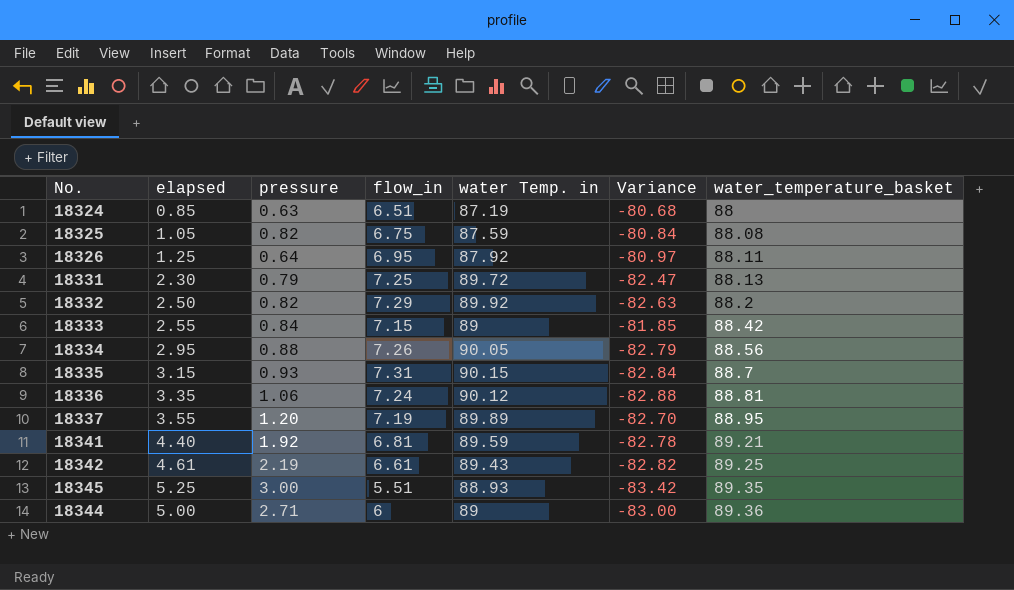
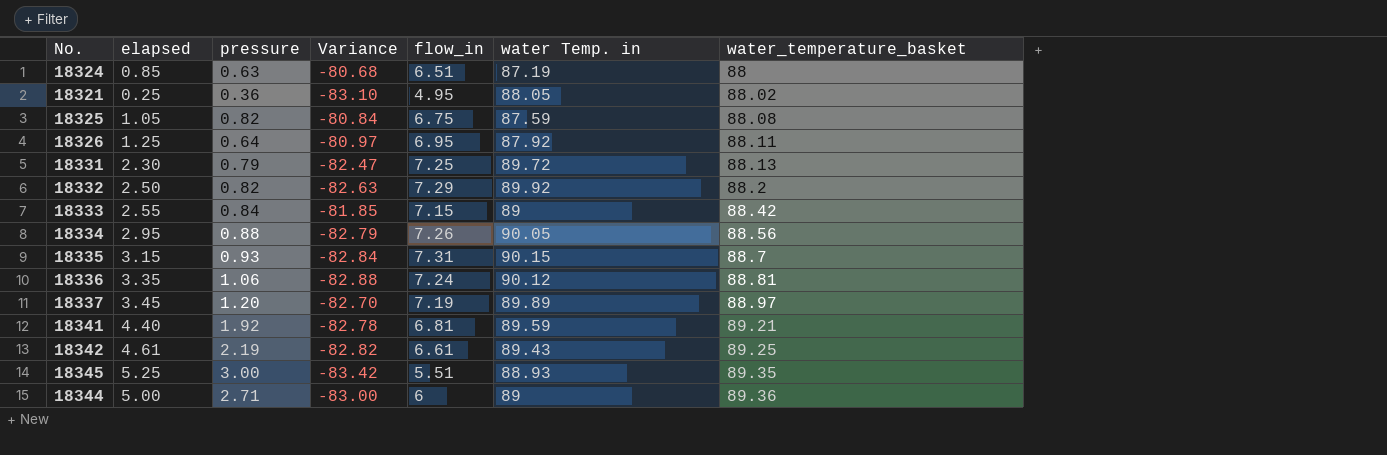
column Variance | position: 6 -> 4
row 18321: none -> 0.25 | 0.36 | -83.10 | 4.95 | 88.05 | 88.02
18337 | elapsed: 3.55 -> 3.45
18337 | water_temperature_basket: 88.95 -> 88.97

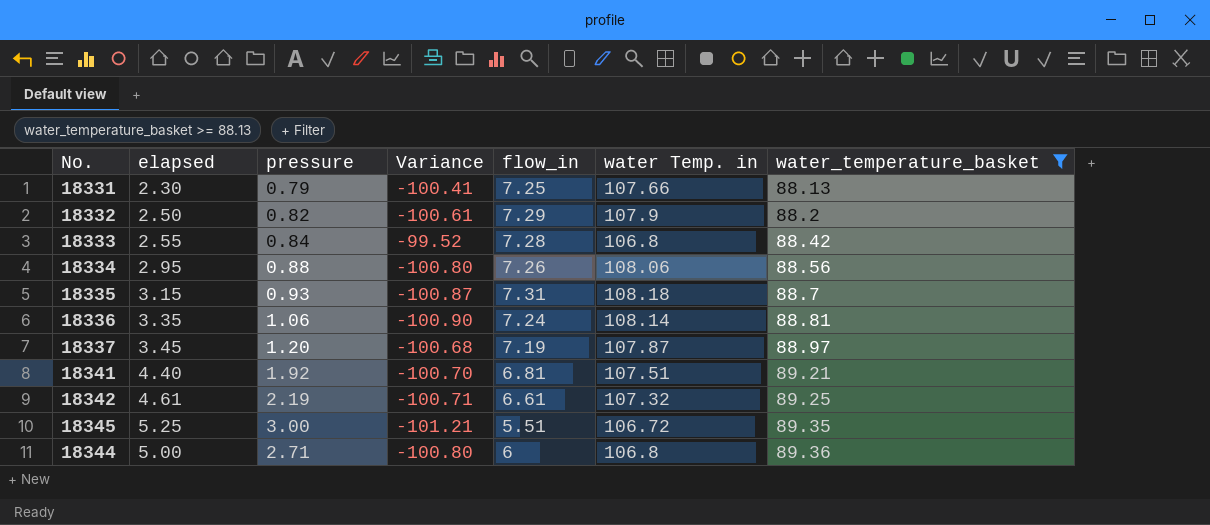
filter: none -> water_temperature_basket >= 88.13
18331 | Variance: -82.47 -> -100.41
18331 | water Temp. in: 89.72 -> 107.66
18332 | Variance: -82.63 -> -100.61
18332 | water Temp. in: 89.92 -> 107.9
18333 | Variance: -81.85 -> -99.52
18333 | flow_in: 7.15 -> 7.28
18333 | water Temp. in: 89 -> 106.8
18334 | Variance: -82.79 -> -100.80
18334 | water Temp. in: 90.05 -> 108.06
18335 | Variance: -82.84 -> -100.87
18335 | water Temp. in: 90.15 -> 108.18
18336 | Variance: -82.88 -> -100.90
18336 | water Temp. in: 90.12 -> 108.14
18337 | Variance: -82.70 -> -100.68
18337 | water Temp. in: 89.89 -> 107.87
18341 | Variance: -82.78 -> -100.70
18341 | water Temp. in: 89.59 -> 107.51
18342 | Variance: -82.82 -> -100.71
18342 | water Temp. in: 89.43 -> 107.32
18345 | Variance: -83.42 -> -101.21
18345 | water Temp. in: 88.93 -> 106.72
18344 | Variance: -83.00 -> -100.80
18344 | water Temp. in: 89 -> 106.8

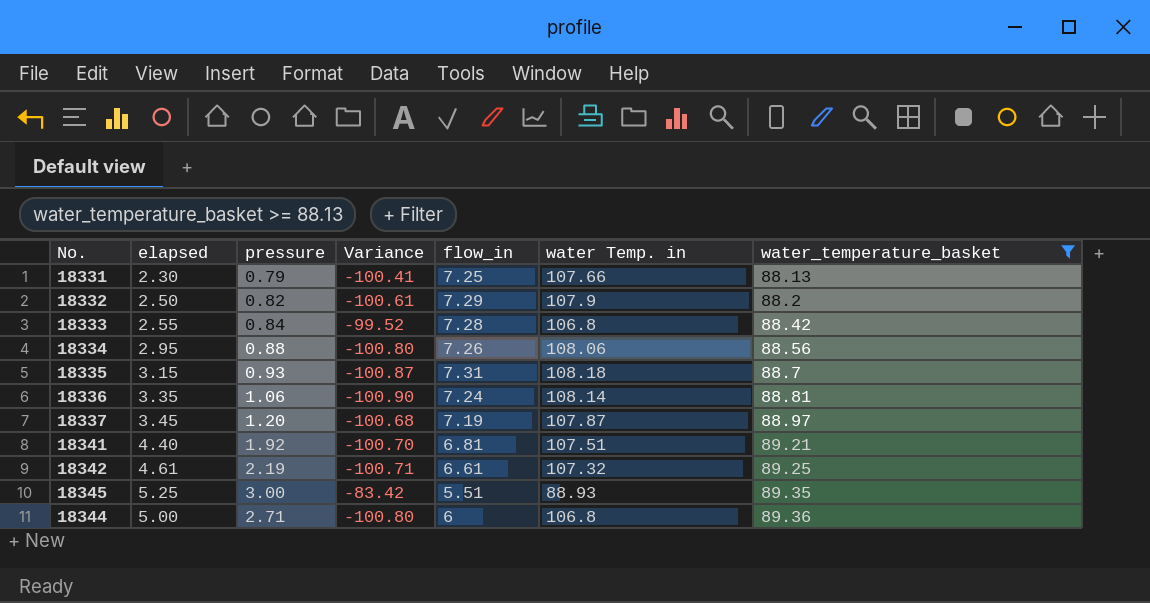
18345 | Variance: -101.21 -> -83.42
18345 | water Temp. in: 106.72 -> 88.93

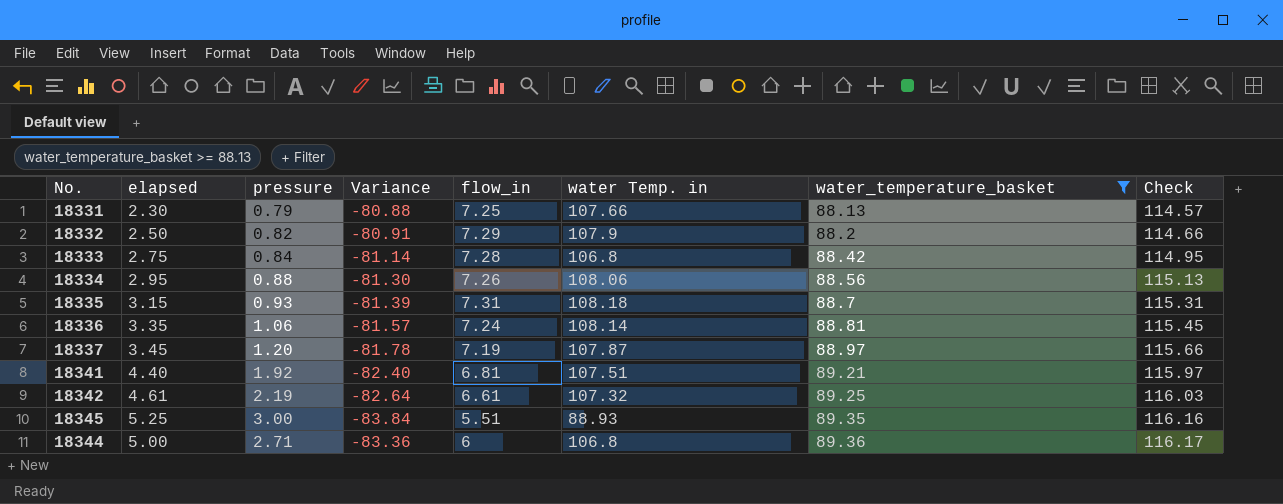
column Variance | formula: [flow_in] - [water Temp. in] -> [flow_in] - [water_temperature_basket]
column Check | formula: none -> [water_temperature_basket] * 1.3
18333 | elapsed: 2.55 -> 2.75

